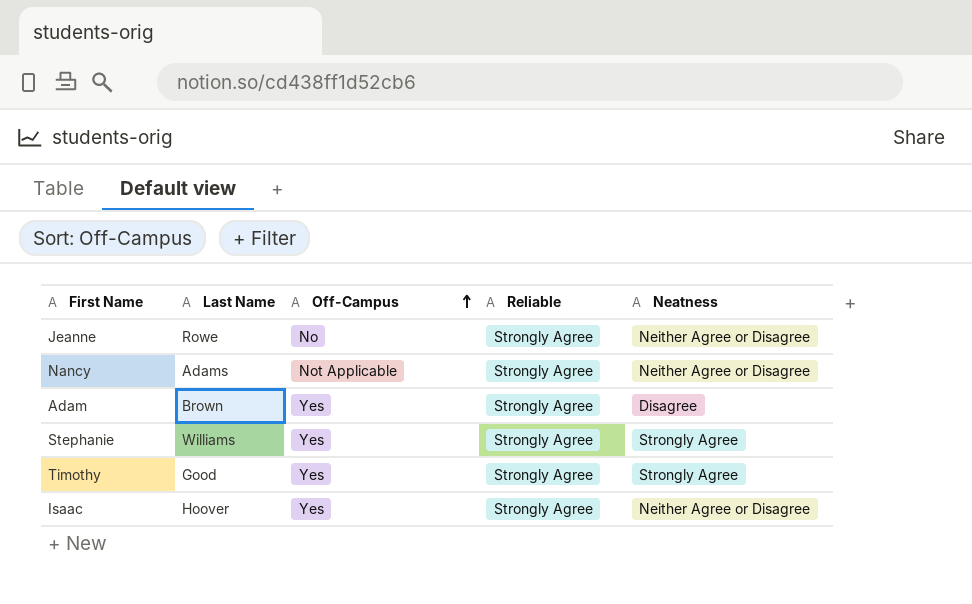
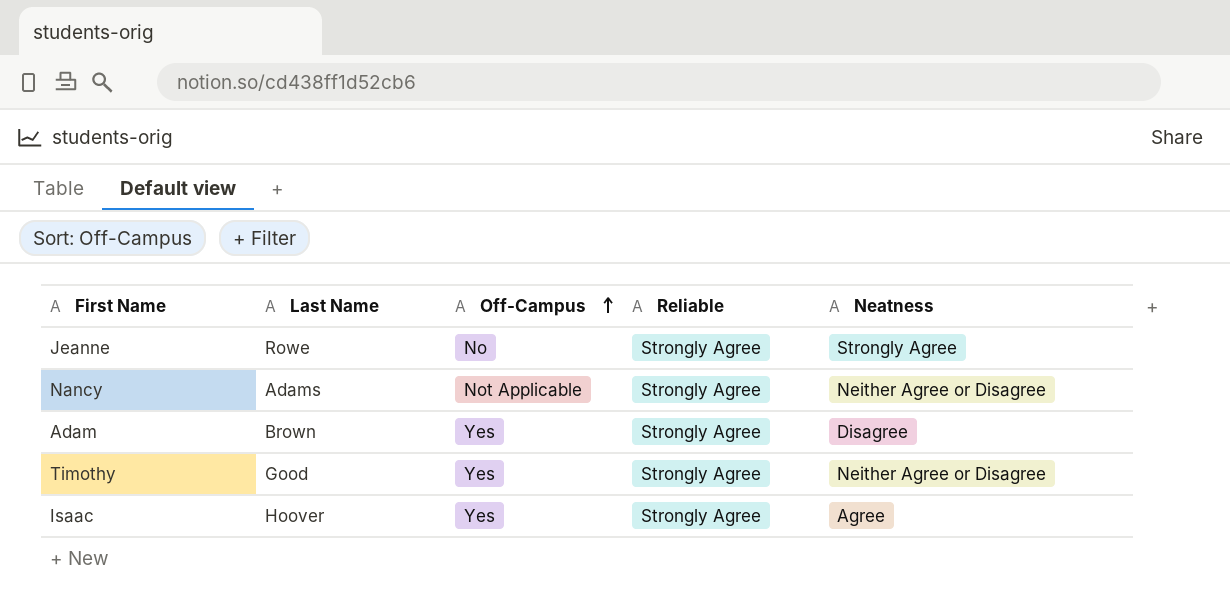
row Stephanie: Williams | Yes | Strongly Agree | Strongly Agree -> none
Jeanne | Neatness: Neither Agree or Disagree -> Strongly Agree
Timothy | Neatness: Strongly Agree -> Neither Agree or Disagree
Isaac | Neatness: Neither Agree or Disagree -> Agree

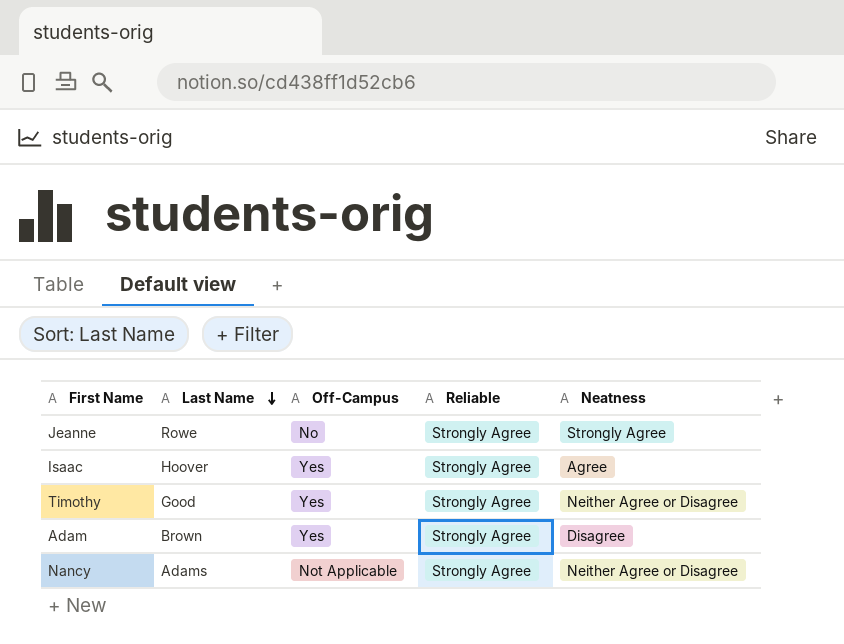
row order: Off-Campus ascending -> Last Name descending

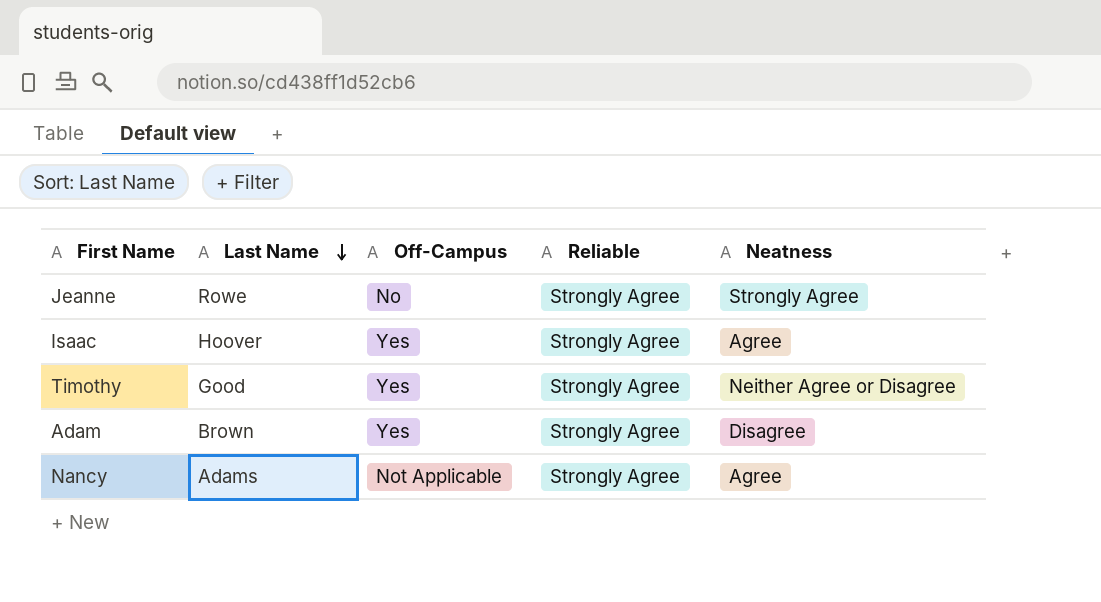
Nancy | Neatness: Neither Agree or Disagree -> Agree

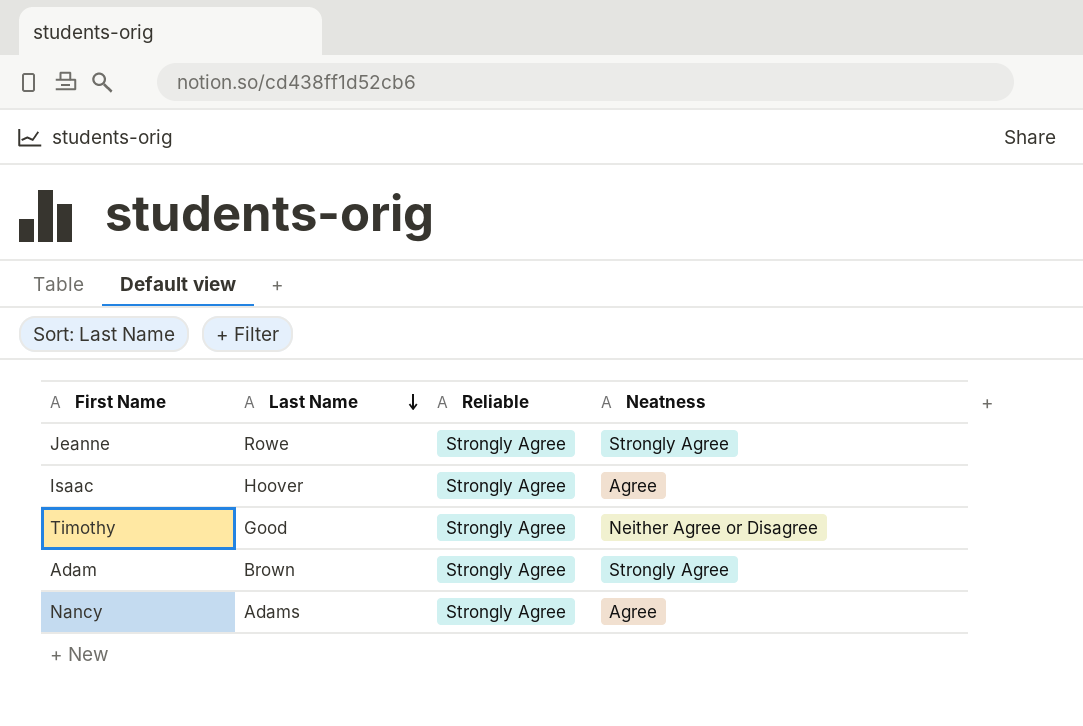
column Off-Campus | position: 3 -> none
Adam | Neatness: Disagree -> Strongly Agree

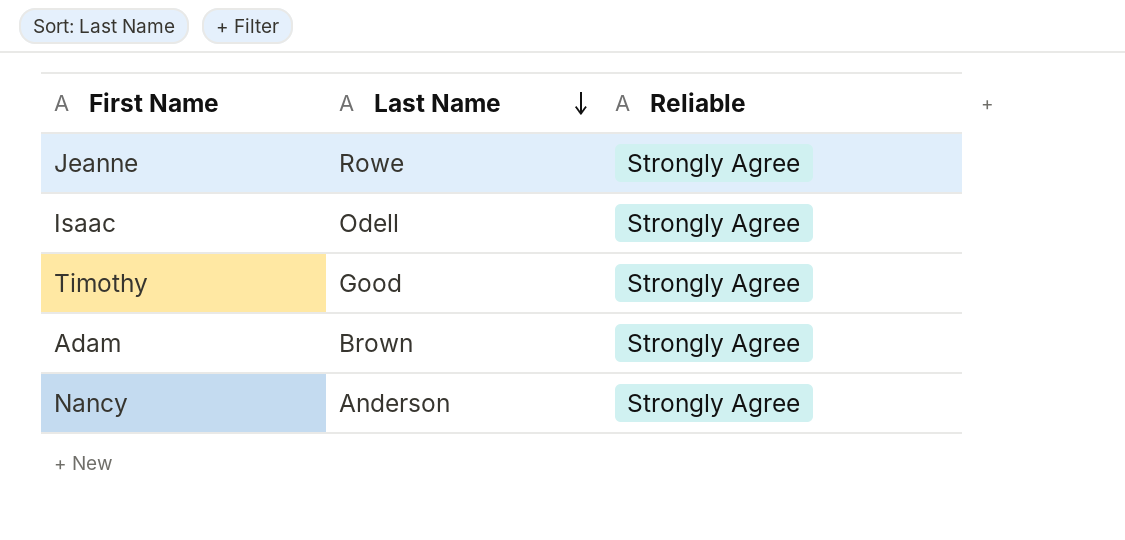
column Neatness | position: 4 -> none
Isaac | Last Name: Hoover -> Odell
Nancy | Last Name: Adams -> Anderson

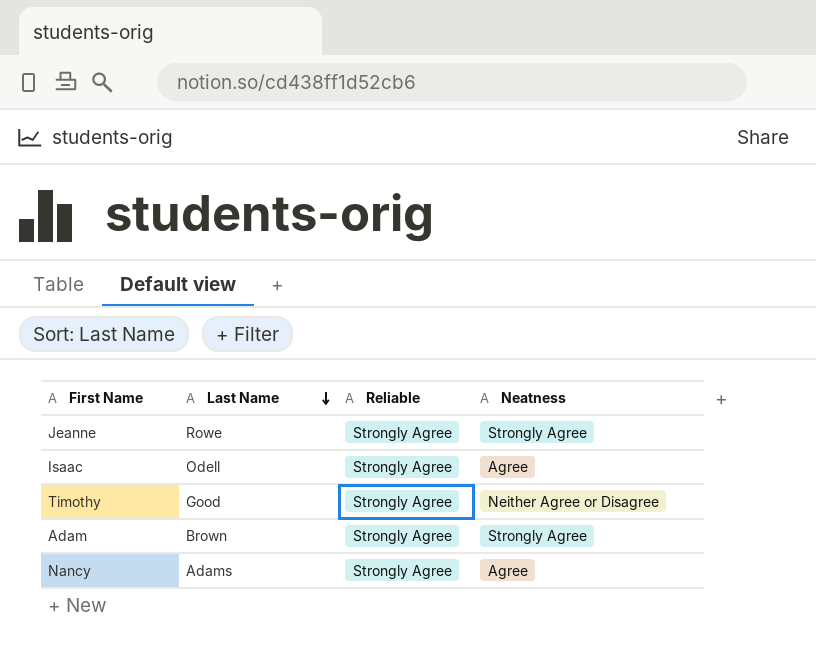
column Neatness | position: none -> 4
Nancy | Last Name: Anderson -> Adams

